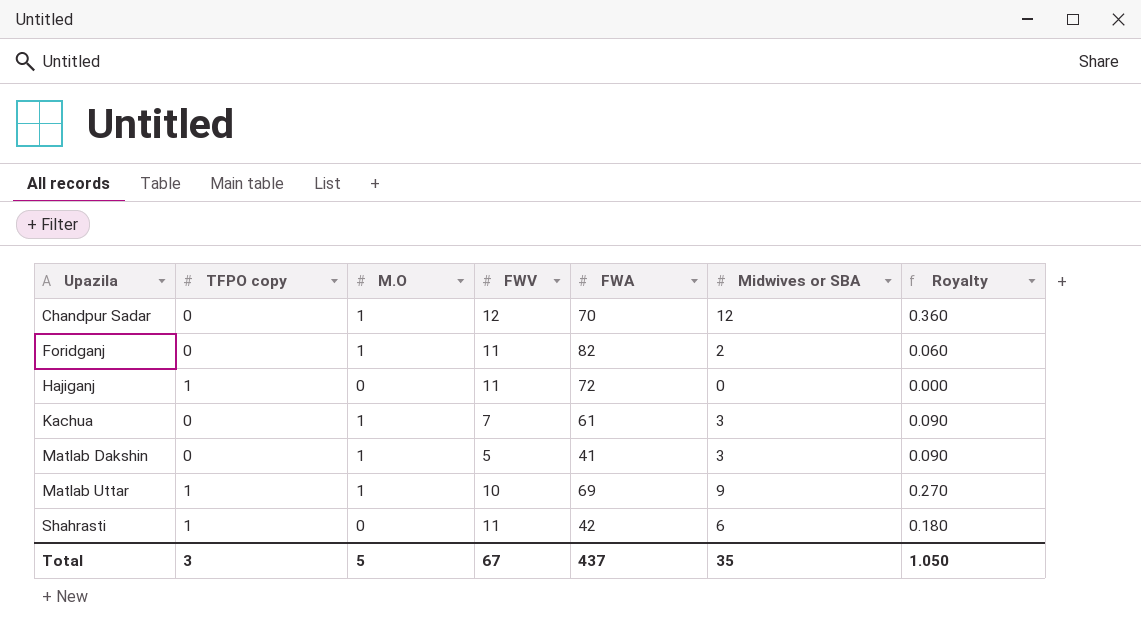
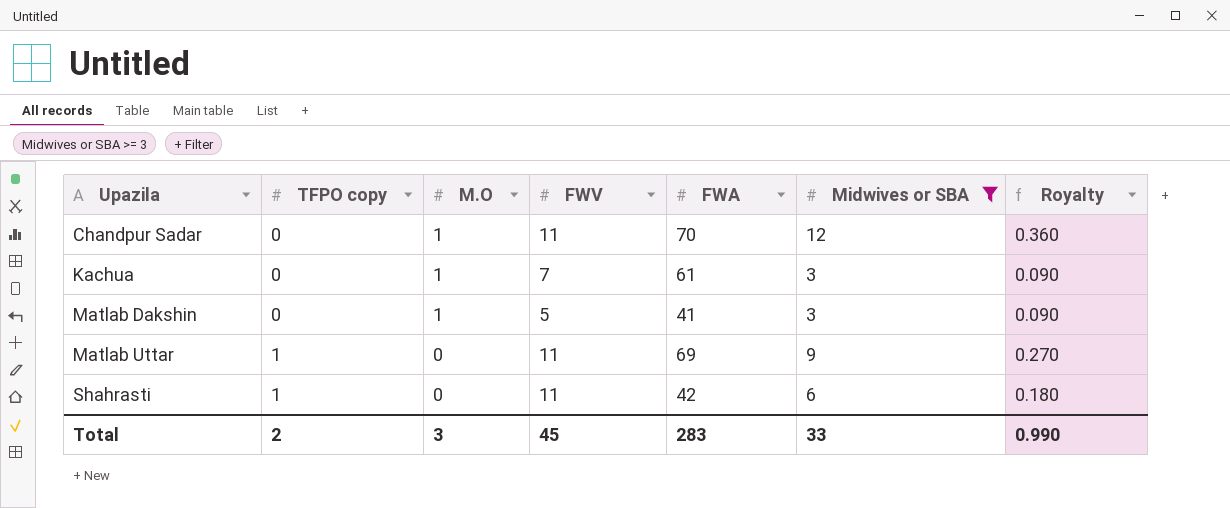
filter: none -> Midwives or SBA >= 3
Chandpur Sadar | FWV: 12 -> 11
Matlab Uttar | M.O: 1 -> 0
Matlab Uttar | FWV: 10 -> 11
Total | TFPO copy: 3 -> 2
Total | M.O: 5 -> 3
Total | FWV: 67 -> 45
Total | FWA: 437 -> 283
Total | Midwives or SBA: 35 -> 33
Total | Royalty: 1.050 -> 0.990

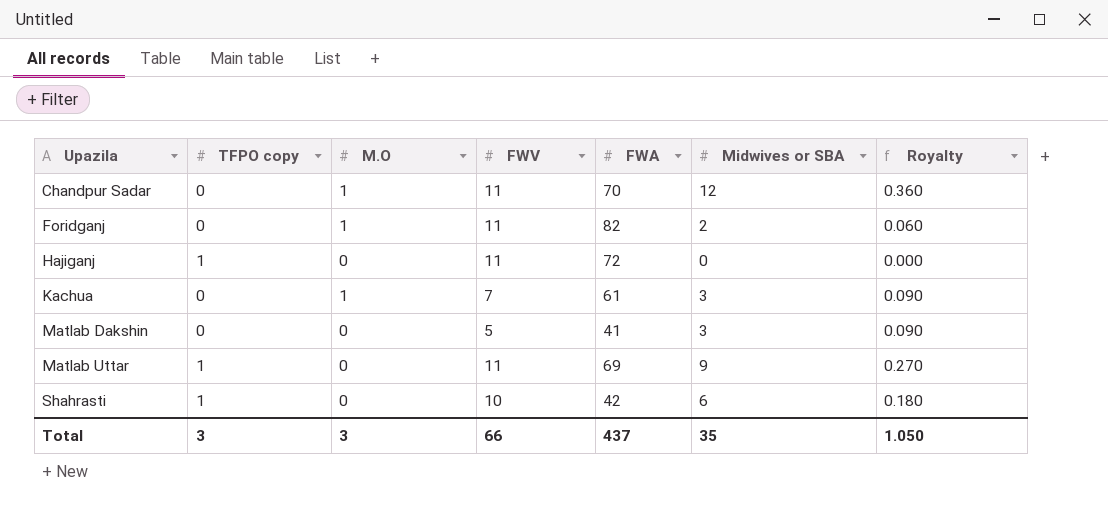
filter: Midwives or SBA >= 3 -> none
Matlab Dakshin | M.O: 1 -> 0
Shahrasti | FWV: 11 -> 10
Total | TFPO copy: 2 -> 3
Total | FWV: 45 -> 66
Total | FWA: 283 -> 437
Total | Midwives or SBA: 33 -> 35
Total | Royalty: 0.990 -> 1.050

